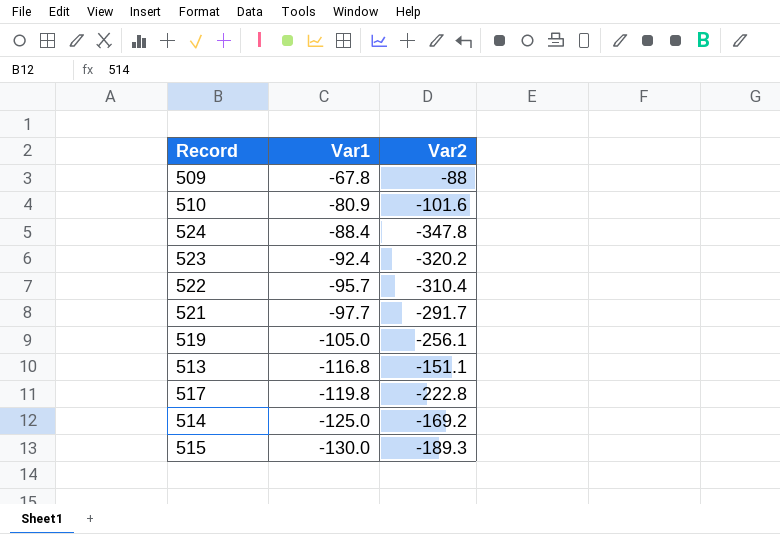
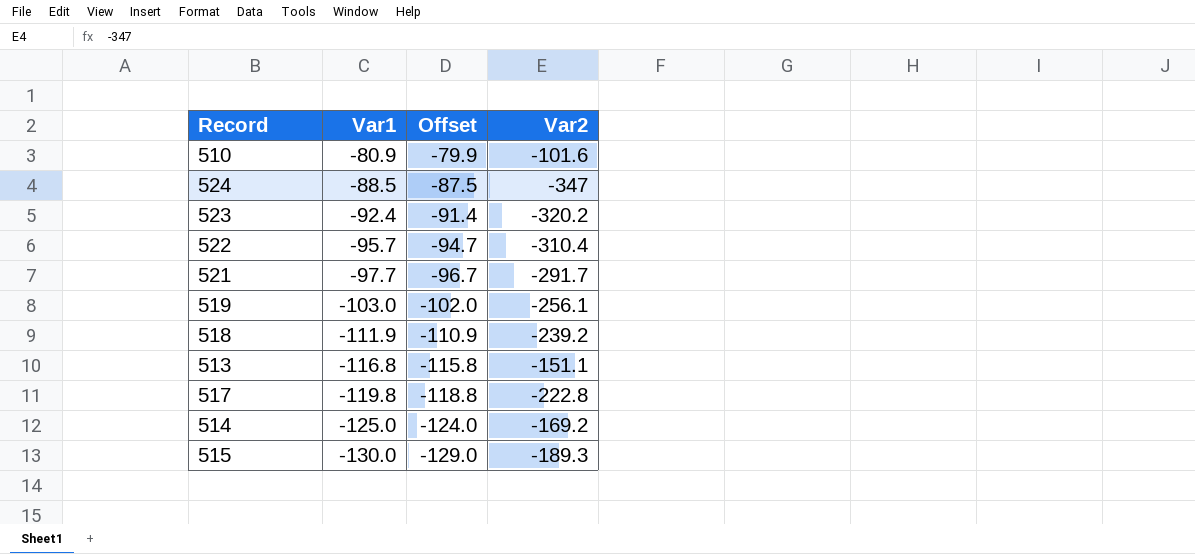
column Offset | formula: none -> [Var1] + 1
row 509: -67.8 | -88 -> none
524 | Var1: -88.4 -> -88.5
524 | Var2: -347.8 -> -347
519 | Var1: -105.0 -> -103.0
row 518: none -> -111.9 | -110.9 | -239.2

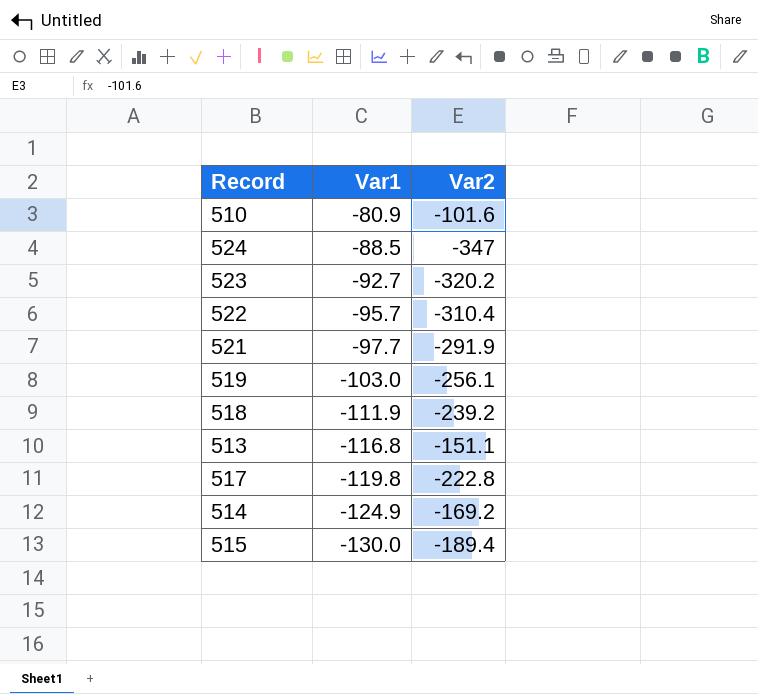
column Offset | formula: [Var1] + 1 -> none
523 | Var1: -92.4 -> -92.7
521 | Var2: -291.7 -> -291.9
514 | Var1: -125.0 -> -124.9
515 | Var2: -189.3 -> -189.4

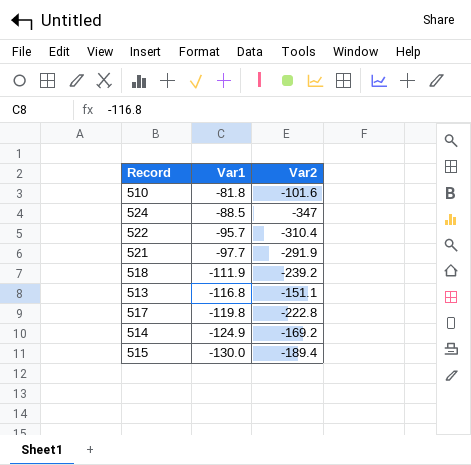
row 523: -92.7 | -320.2 -> none
row 519: -103.0 | -256.1 -> none
510 | Var1: -80.9 -> -81.8

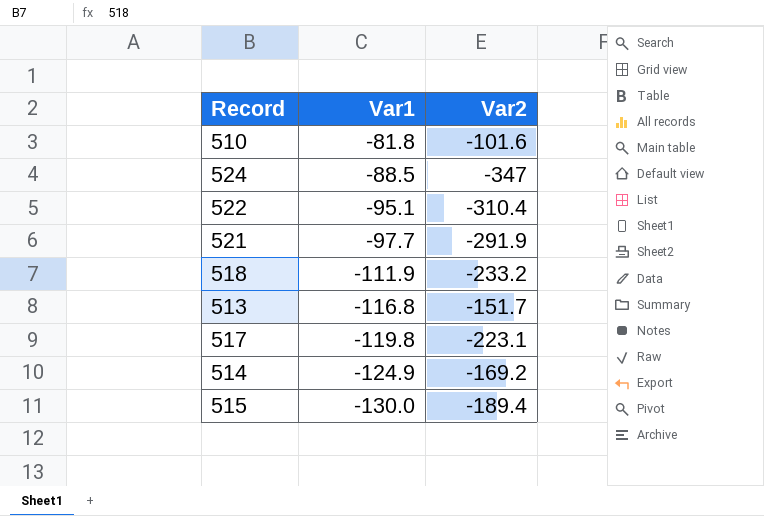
522 | Var1: -95.7 -> -95.1
518 | Var2: -239.2 -> -233.2
513 | Var2: -151.1 -> -151.7
517 | Var2: -222.8 -> -223.1

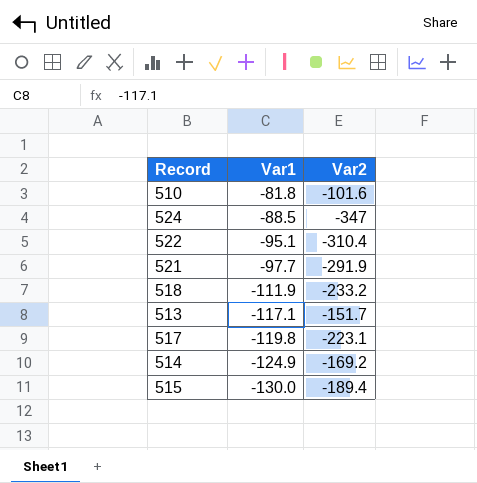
513 | Var1: -116.8 -> -117.1

